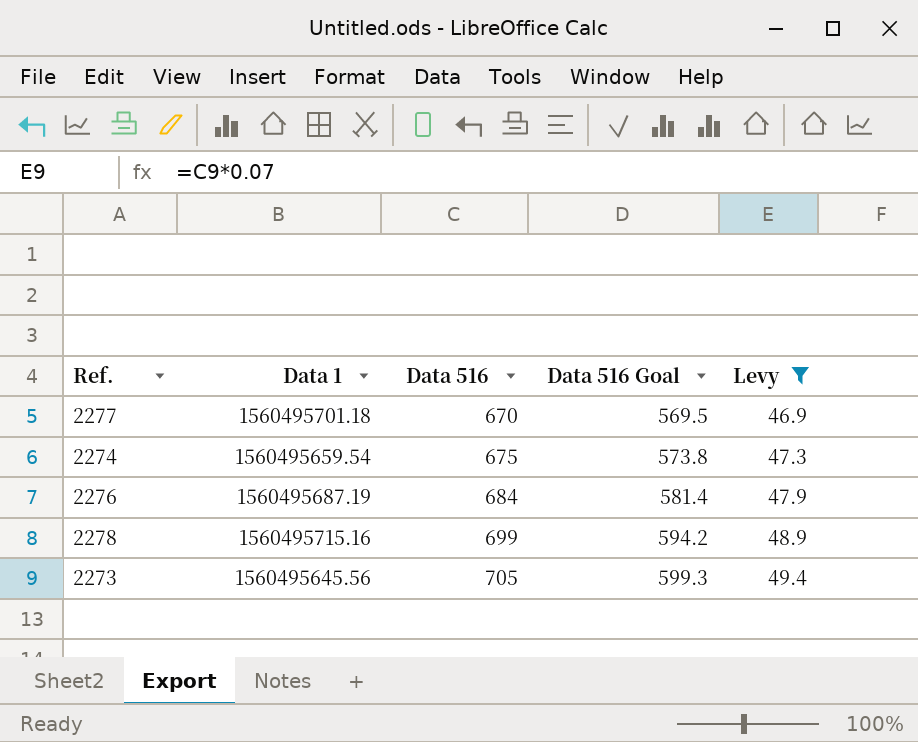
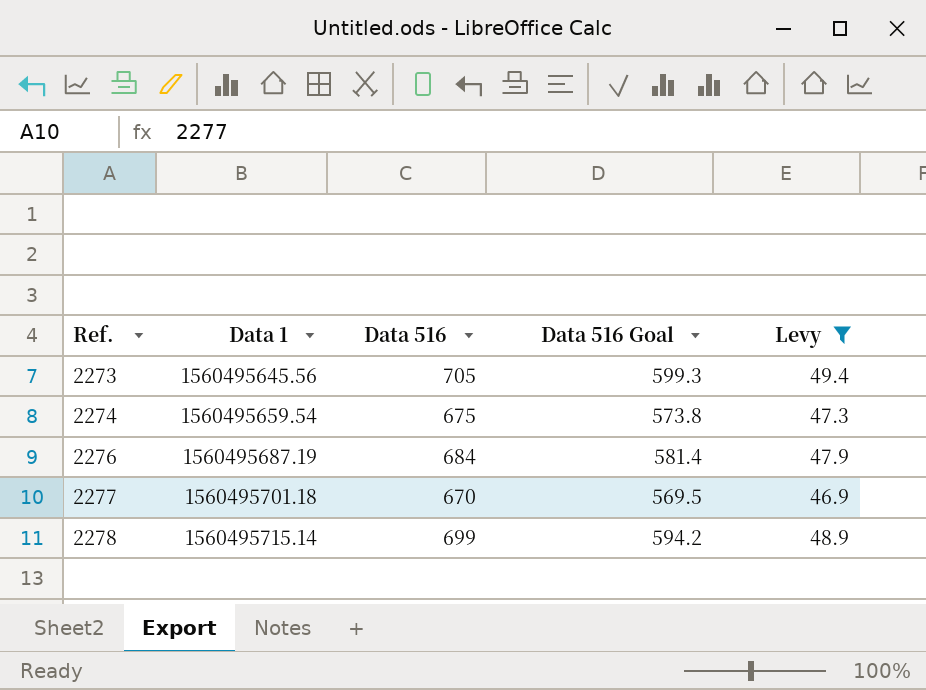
row order: Data 516 ascending -> Ref. ascending
2278 | Data 1: 1560495715.16 -> 1560495715.14

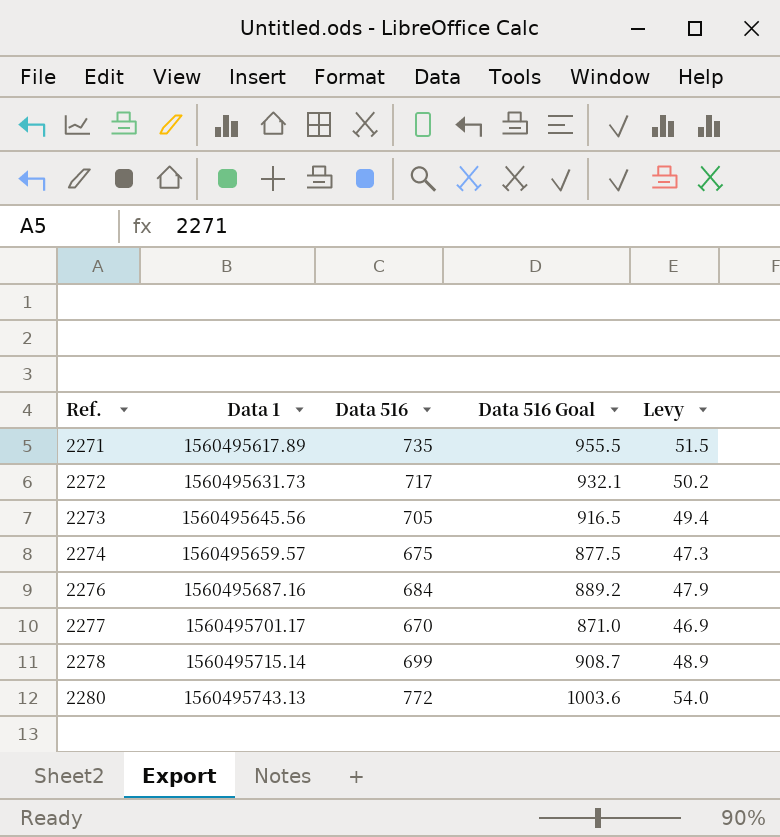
filter: Levy <= 49.4 -> none
column Data 516 Goal | formula: [Data 516] * 0.85 -> [Data 516] * 1.3
2274 | Data 1: 1560495659.54 -> 1560495659.57
2276 | Data 1: 1560495687.19 -> 1560495687.16
2277 | Data 1: 1560495701.18 -> 1560495701.17

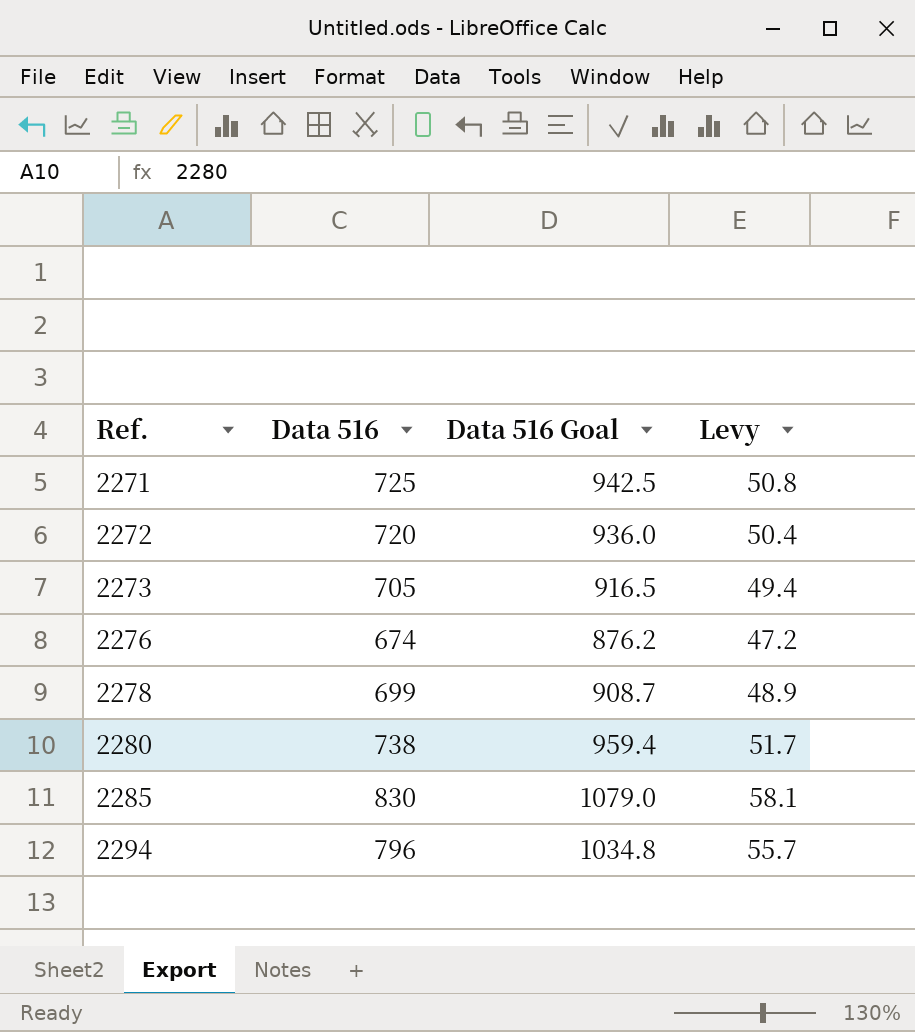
column Data 1 | position: 2 -> none
row 2274: 1560495659.57 | 675 | 877.5 | 47.3 -> none
row 2277: 1560495701.17 | 670 | 871.0 | 46.9 -> none
2271 | Data 516: 735 -> 725
2271 | Data 516 Goal: 955.5 -> 942.5
2271 | Levy: 51.5 -> 50.8
2272 | Data 516: 717 -> 720
2272 | Data 516 Goal: 932.1 -> 936.0
2272 | Levy: 50.2 -> 50.4
2276 | Data 516: 684 -> 674
2276 | Data 516 Goal: 889.2 -> 876.2
2276 | Levy: 47.9 -> 47.2
2280 | Data 516: 772 -> 738
2280 | Data 516 Goal: 1003.6 -> 959.4
2280 | Levy: 54.0 -> 51.7
row 2285: none -> 830 | 1079.0 | 58.1
row 2294: none -> 796 | 1034.8 | 55.7

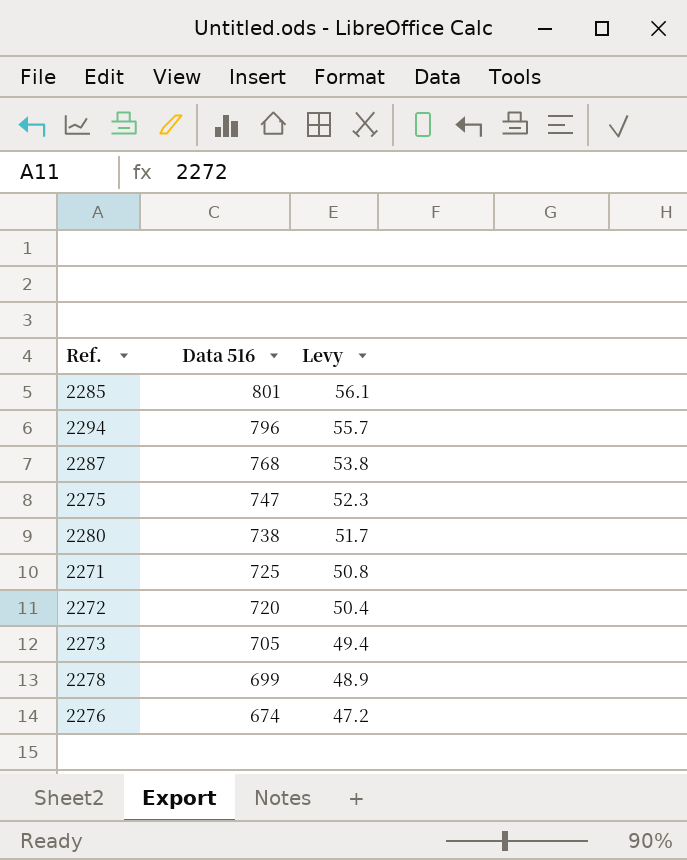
row order: Ref. ascending -> Data 516 descending
column Data 516 Goal | formula: [Data 516] * 1.3 -> none
2285 | Data 516: 830 -> 801
2285 | Levy: 58.1 -> 56.1
row 2287: none -> 768 | 53.8
row 2275: none -> 747 | 52.3

